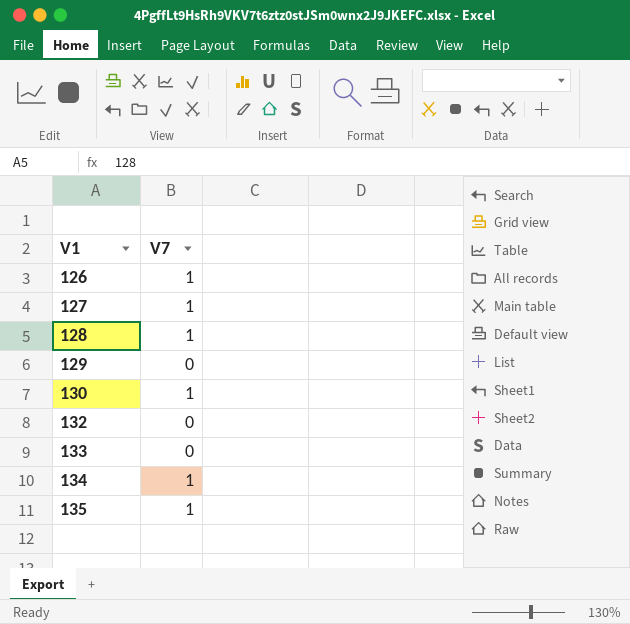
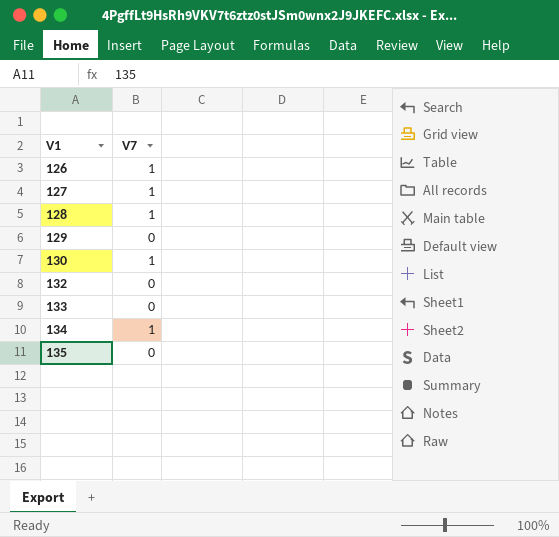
135 | V7: 1 -> 0

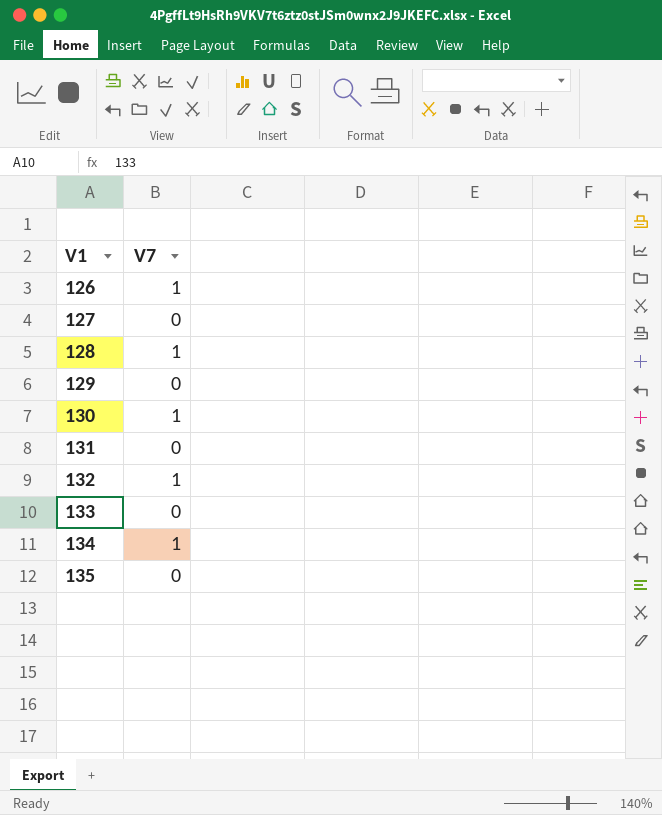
127 | V7: 1 -> 0
row 131: none -> 0
132 | V7: 0 -> 1

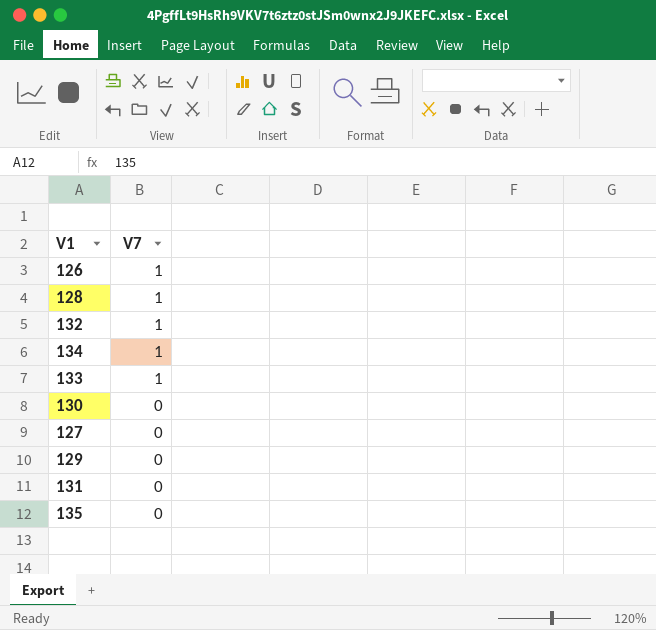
row order: V1 ascending -> V7 descending
133 | V7: 0 -> 1
130 | V7: 1 -> 0

